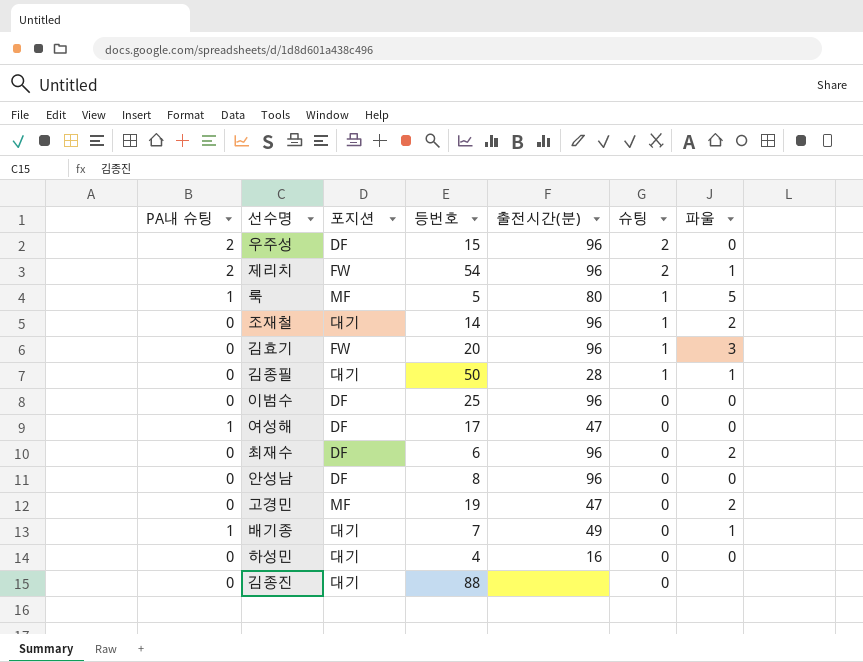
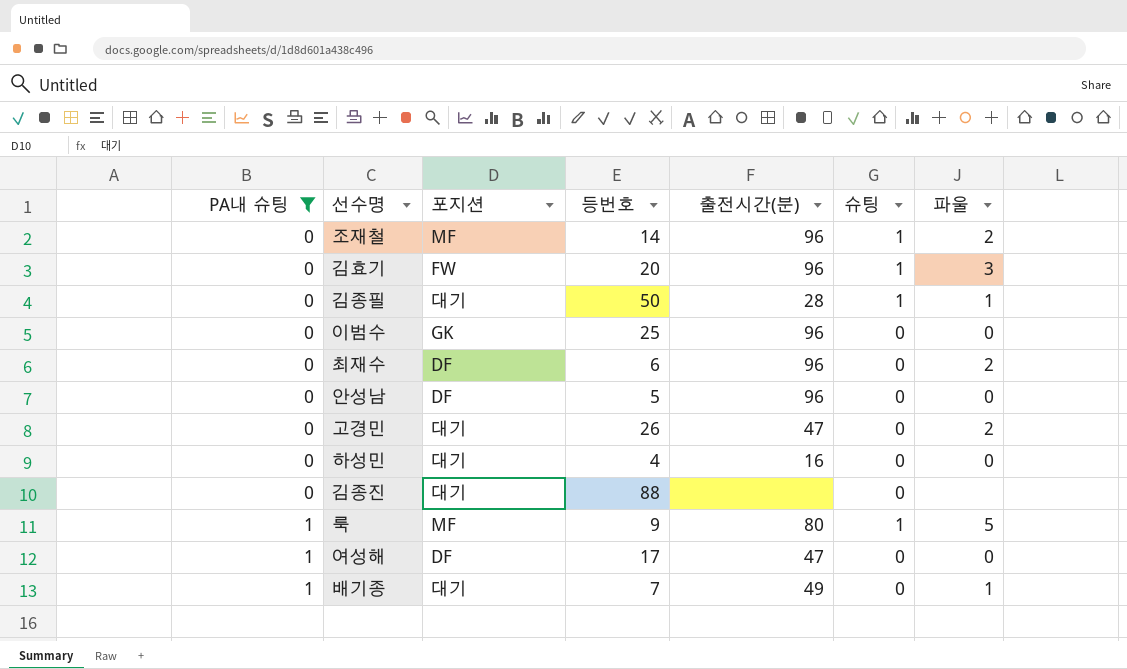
filter: none -> PA내 슈팅 != 2
row order: 슈팅 descending -> PA내 슈팅 ascending
조재철 | 포지션: 대기 -> MF
이범수 | 포지션: DF -> GK
안성남 | 등번호: 8 -> 5
고경민 | 포지션: MF -> 대기
고경민 | 등번호: 19 -> 26
룩 | 등번호: 5 -> 9

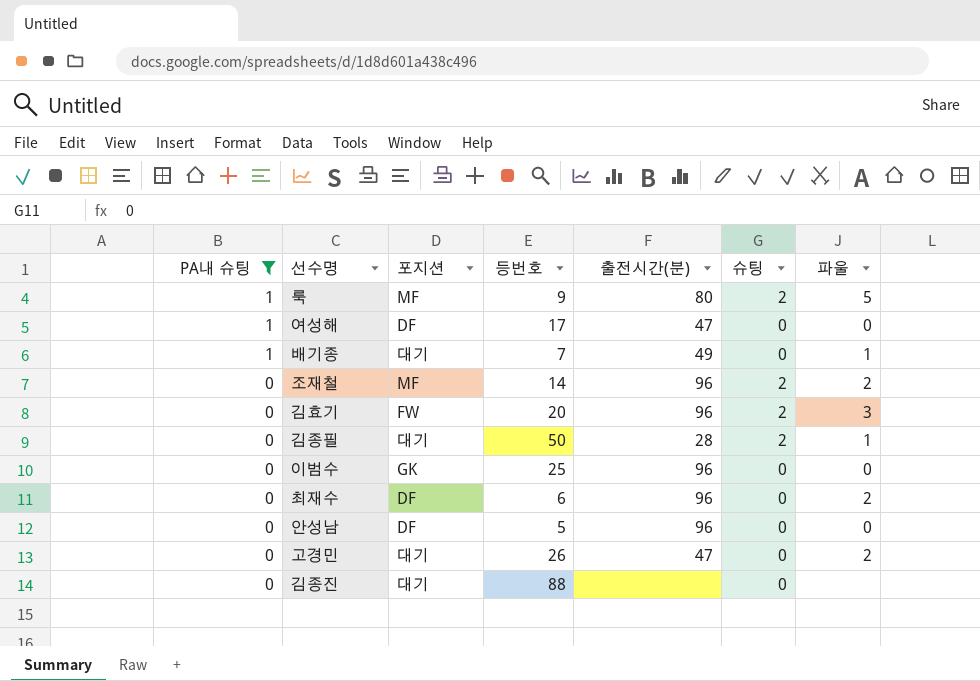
row order: PA내 슈팅 ascending -> PA내 슈팅 descending
row 하성민: 0 | 대기 | 4 | 16 | 0 | 0 -> none
룩 | 슈팅: 1 -> 2
조재철 | 슈팅: 1 -> 2
김효기 | 슈팅: 1 -> 2
김종필 | 슈팅: 1 -> 2

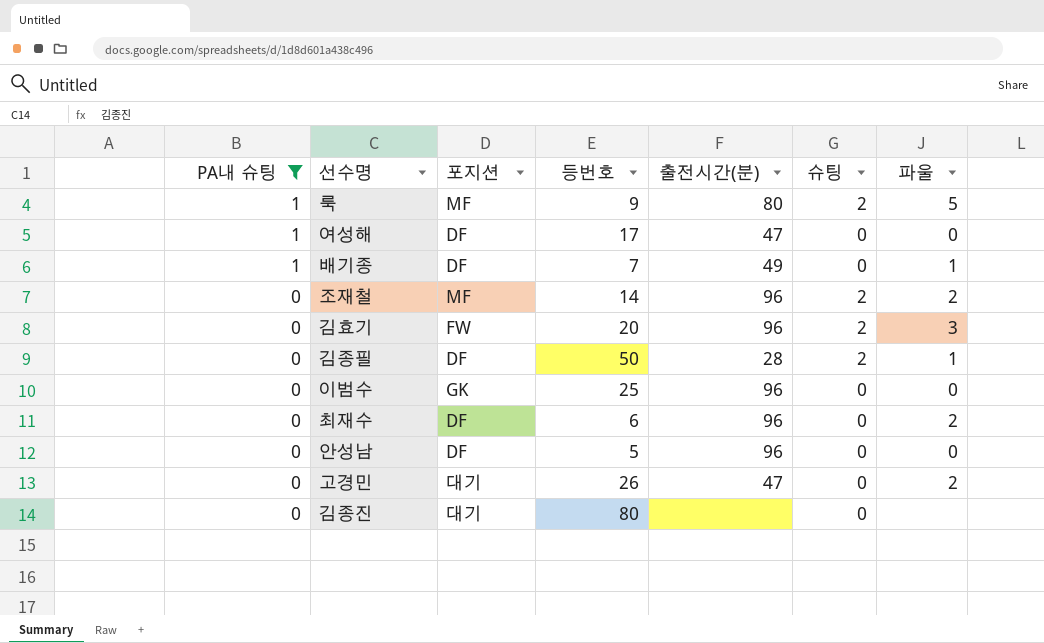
배기종 | 포지션: 대기 -> DF
김종필 | 포지션: 대기 -> DF
김종진 | 등번호: 88 -> 80

